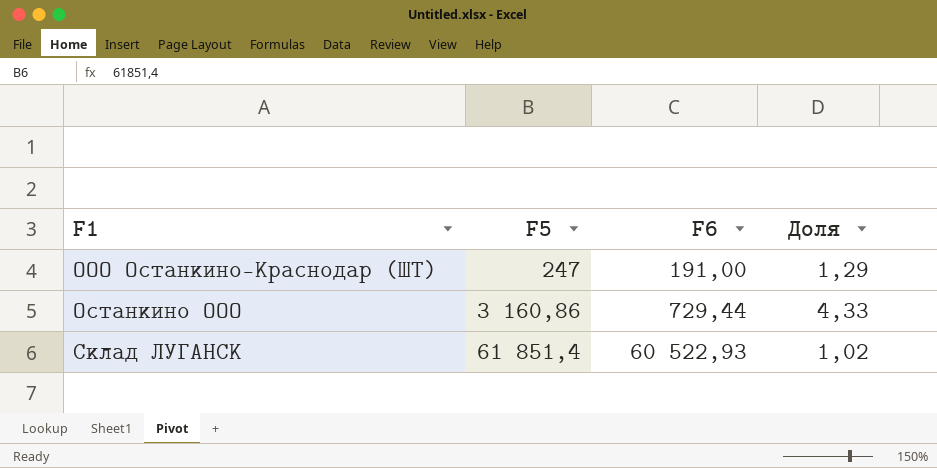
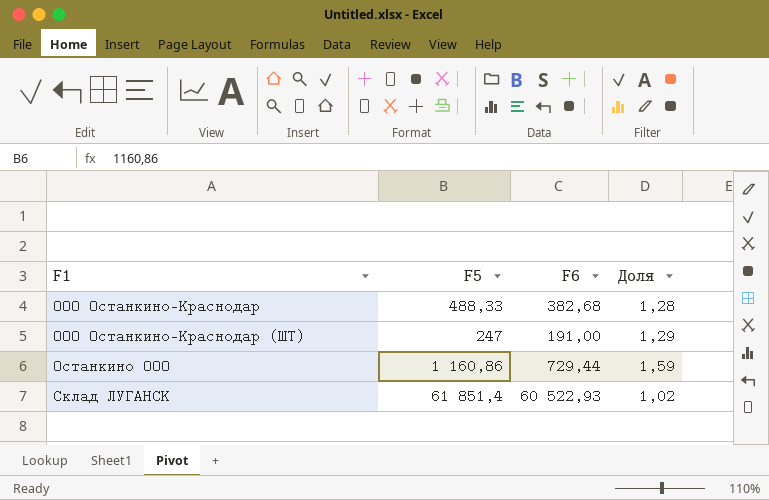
row ООО Останкино-Краснодар: none -> 488,33 | 382,68 | 1,28
Останкино ООО | F5: 3 160,86 -> 1 160,86
Останкино ООО | Доля: 4,33 -> 1,59

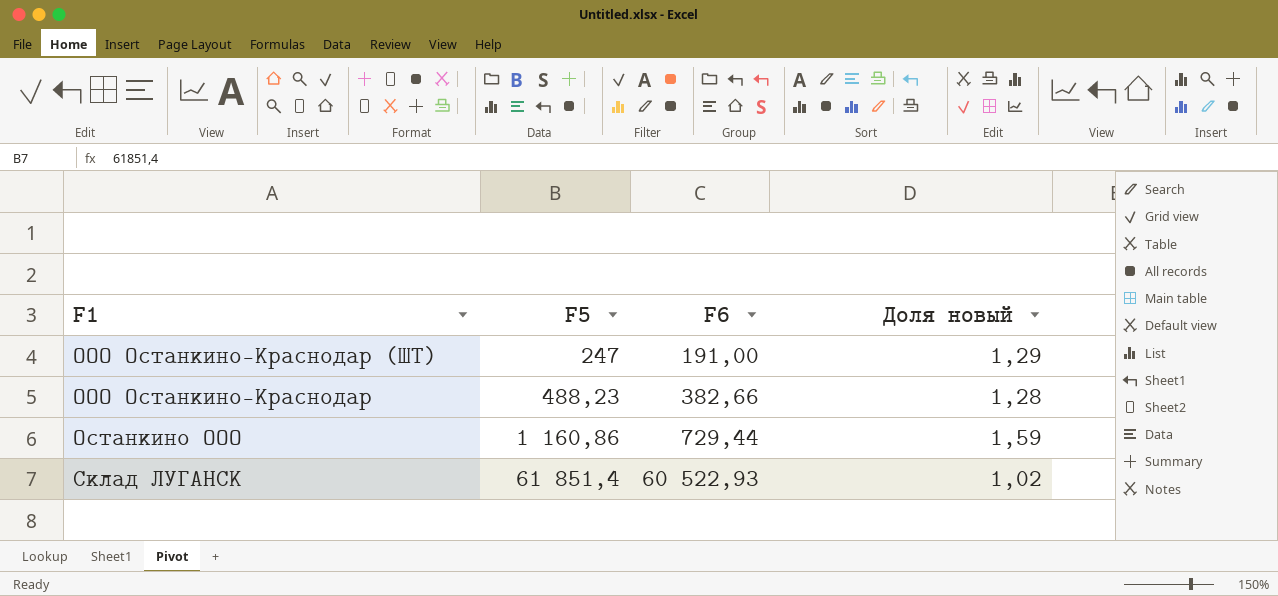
row order: F1 ascending -> F5 ascending
column name: Доля -> Доля новый
ООО Останкино-Краснодар | F5: 488,33 -> 488,23
ООО Останкино-Краснодар | F6: 382,68 -> 382,66

